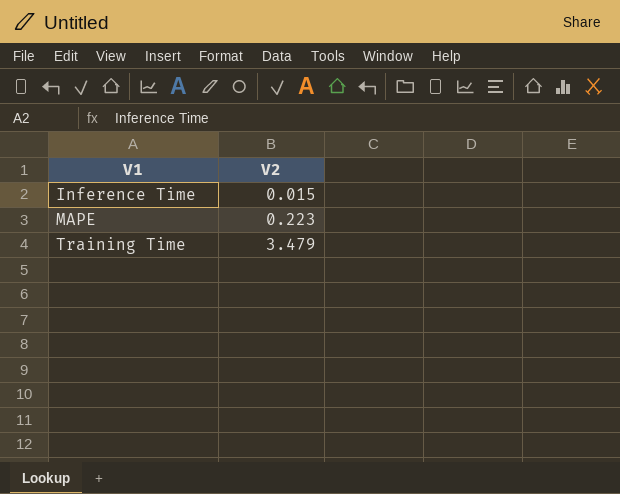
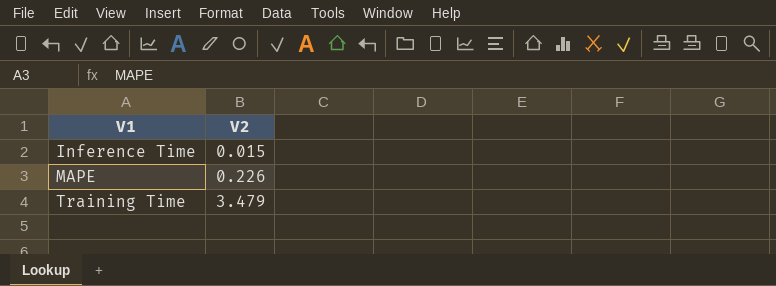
MAPE | V2: 0.223 -> 0.226

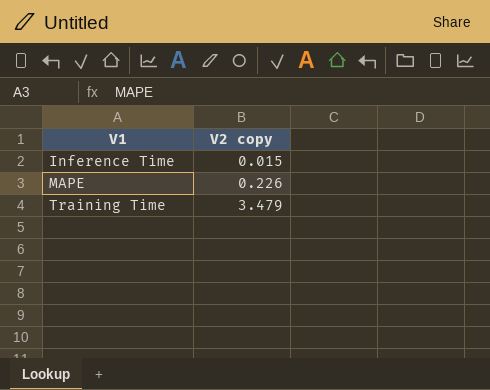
column name: V2 -> V2 copy

